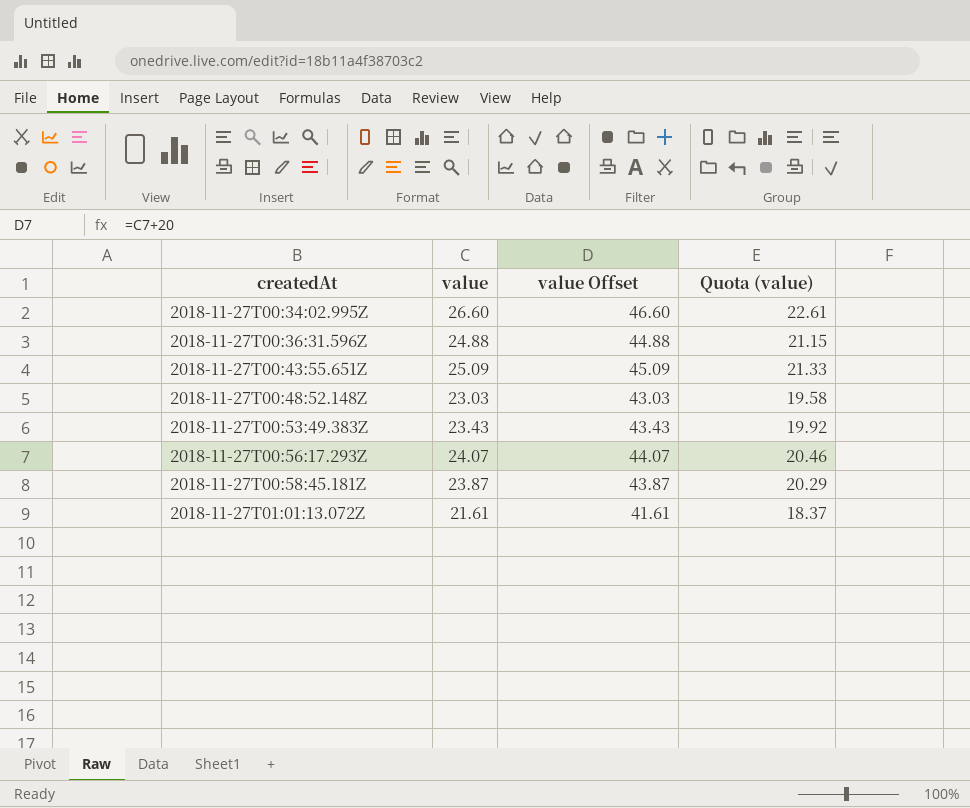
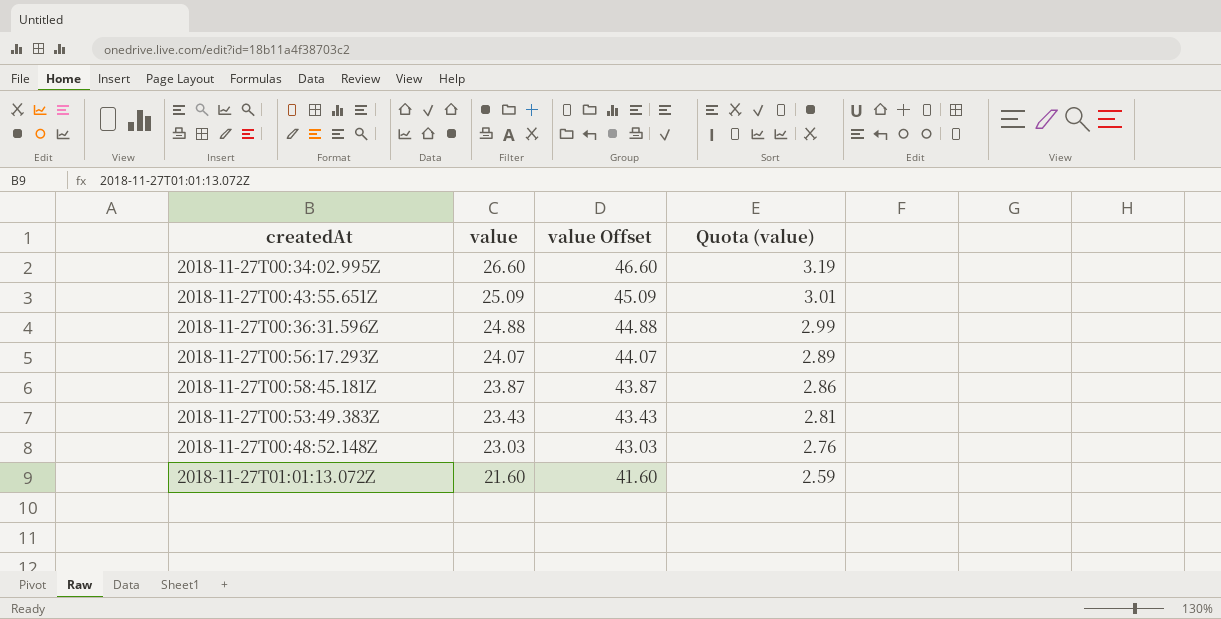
row order: createdAt ascending -> value descending
column Quota (value) | formula: [value] * 0.85 -> [value] * 0.12
2018-11-27T01:01:13.072Z | value: 21.61 -> 21.60
2018-11-27T01:01:13.072Z | value Offset: 41.61 -> 41.60

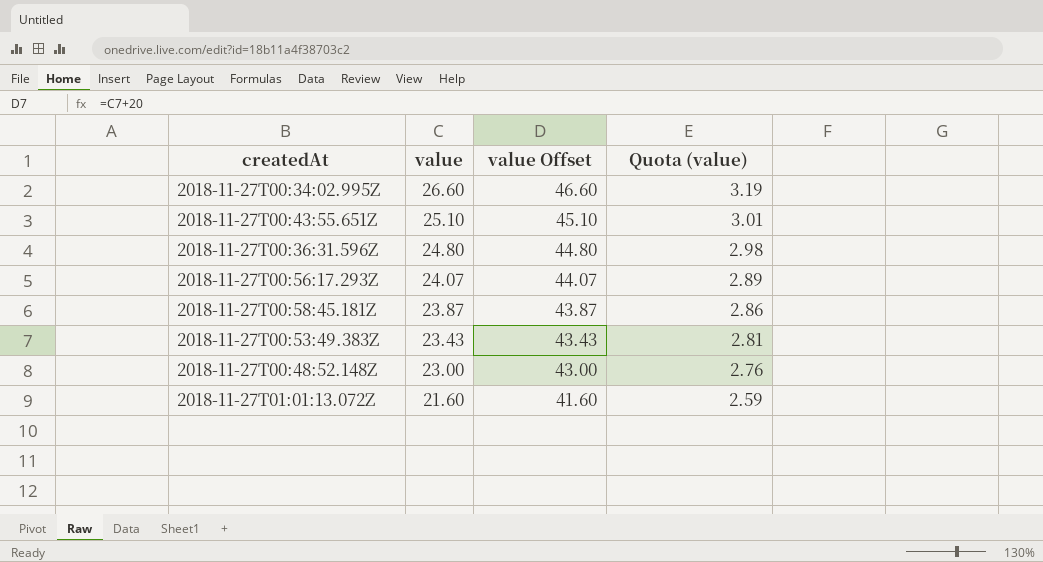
2018-11-27T00:43:55.651Z | value: 25.09 -> 25.10
2018-11-27T00:43:55.651Z | value Offset: 45.09 -> 45.10
2018-11-27T00:36:31.596Z | value: 24.88 -> 24.80
2018-11-27T00:36:31.596Z | value Offset: 44.88 -> 44.80
2018-11-27T00:36:31.596Z | Quota (value): 2.99 -> 2.98
2018-11-27T00:48:52.148Z | value: 23.03 -> 23.00
2018-11-27T00:48:52.148Z | value Offset: 43.03 -> 43.00

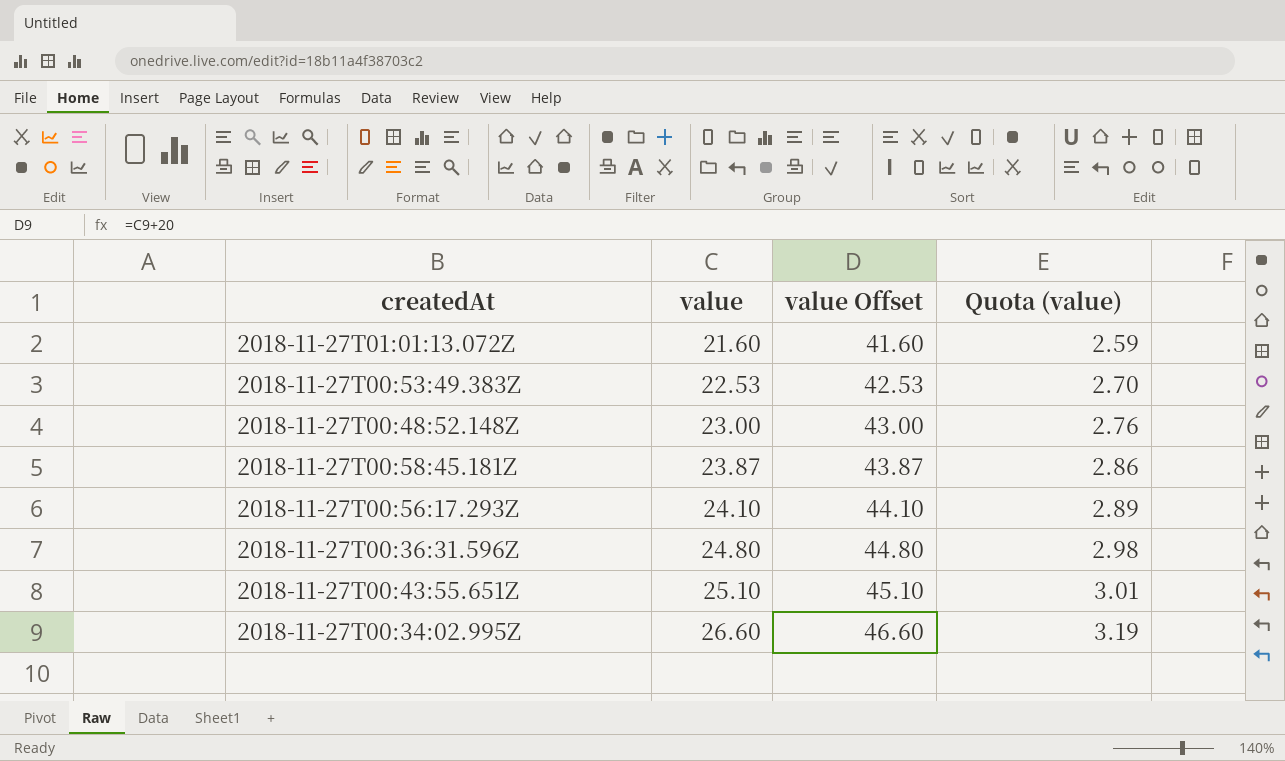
row order: value descending -> value ascending
2018-11-27T00:53:49.383Z | value: 23.43 -> 22.53
2018-11-27T00:53:49.383Z | value Offset: 43.43 -> 42.53
2018-11-27T00:53:49.383Z | Quota (value): 2.81 -> 2.70
2018-11-27T00:56:17.293Z | value: 24.07 -> 24.10
2018-11-27T00:56:17.293Z | value Offset: 44.07 -> 44.10

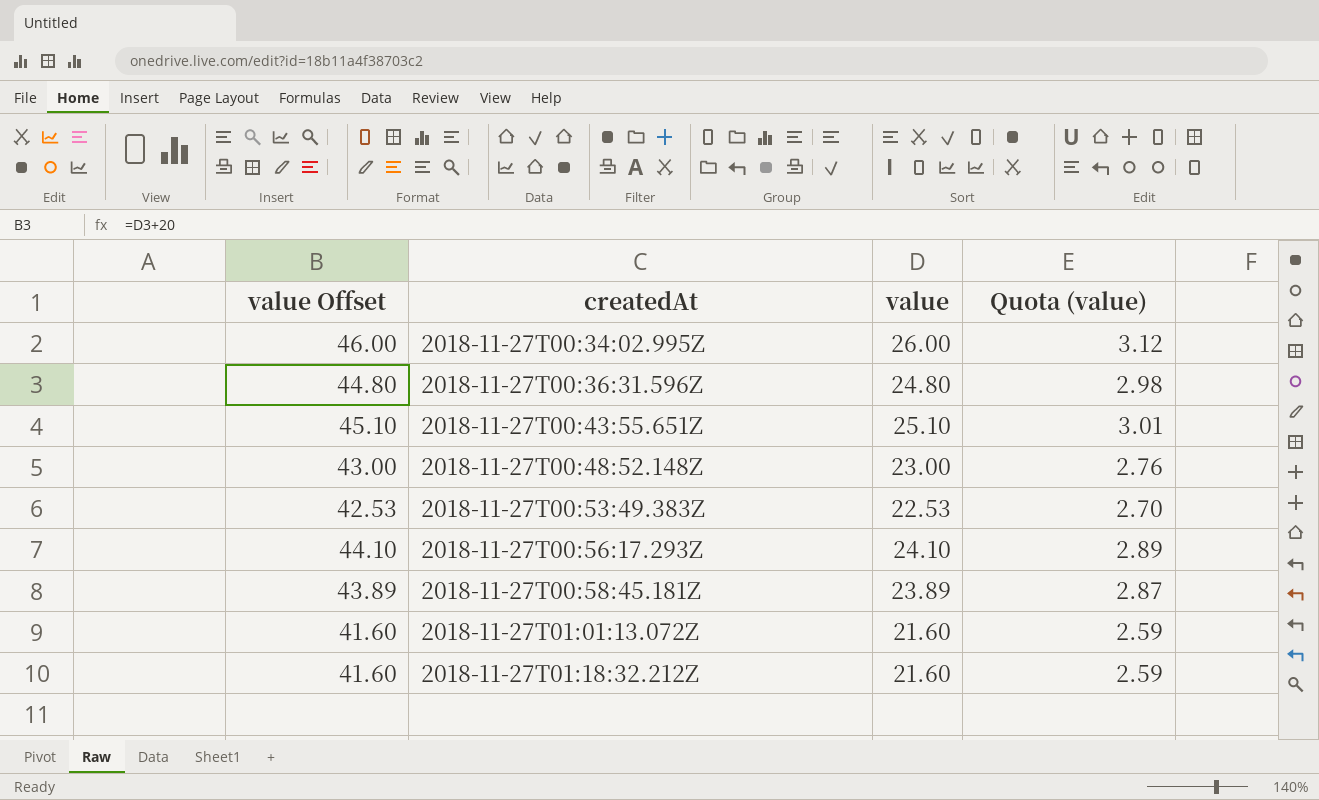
row order: value ascending -> createdAt ascending
column value Offset | position: 3 -> 1
2018-11-27T00:34:02.995Z | value Offset: 46.60 -> 46.00
2018-11-27T00:34:02.995Z | value: 26.60 -> 26.00
2018-11-27T00:34:02.995Z | Quota (value): 3.19 -> 3.12
2018-11-27T00:58:45.181Z | value Offset: 43.87 -> 43.89
2018-11-27T00:58:45.181Z | value: 23.87 -> 23.89
2018-11-27T00:58:45.181Z | Quota (value): 2.86 -> 2.87
row 2018-11-27T01:18:32.212Z: none -> 41.60 | 21.60 | 2.59

